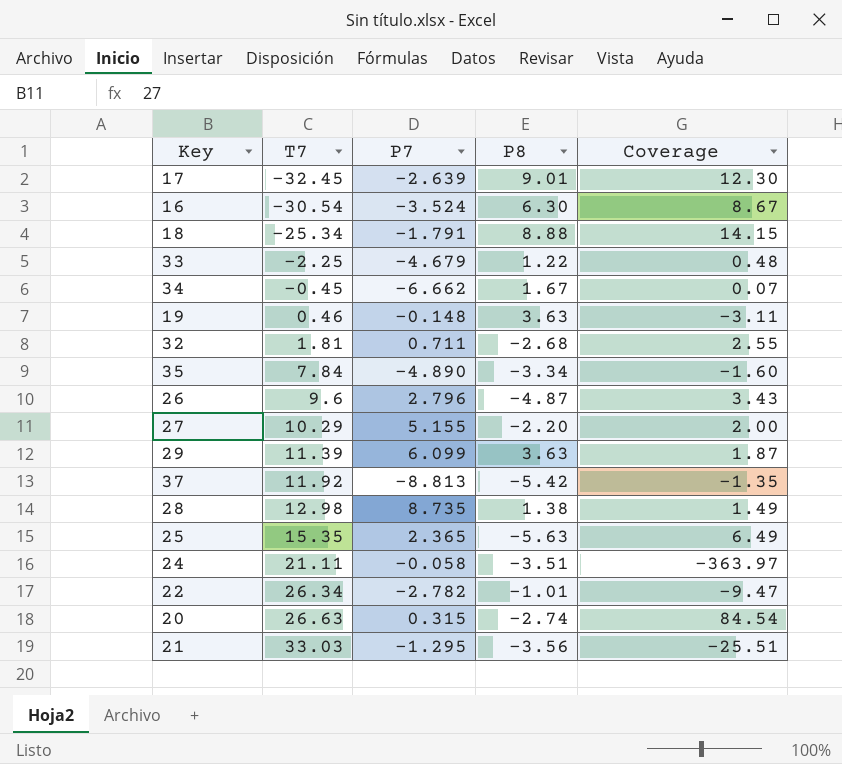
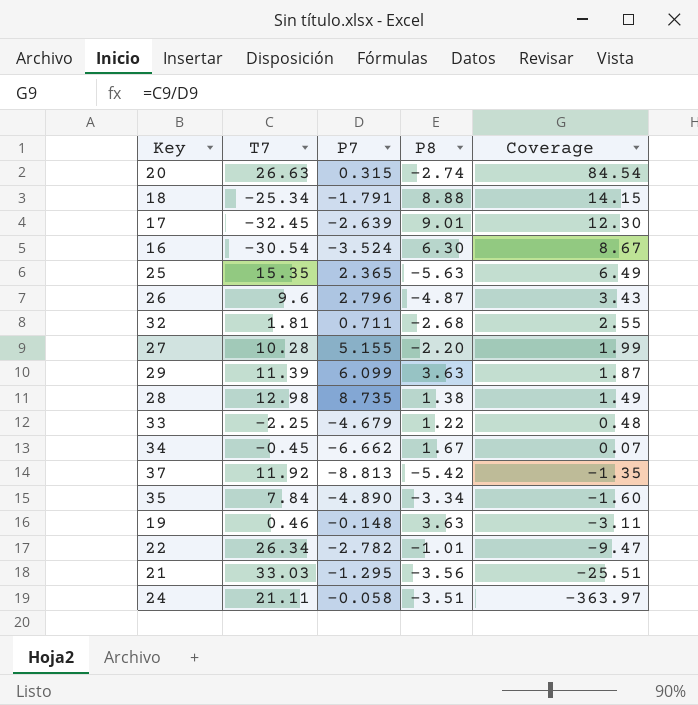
row order: T7 ascending -> Coverage descending
27 | T7: 10.29 -> 10.28
27 | Coverage: 2.00 -> 1.99

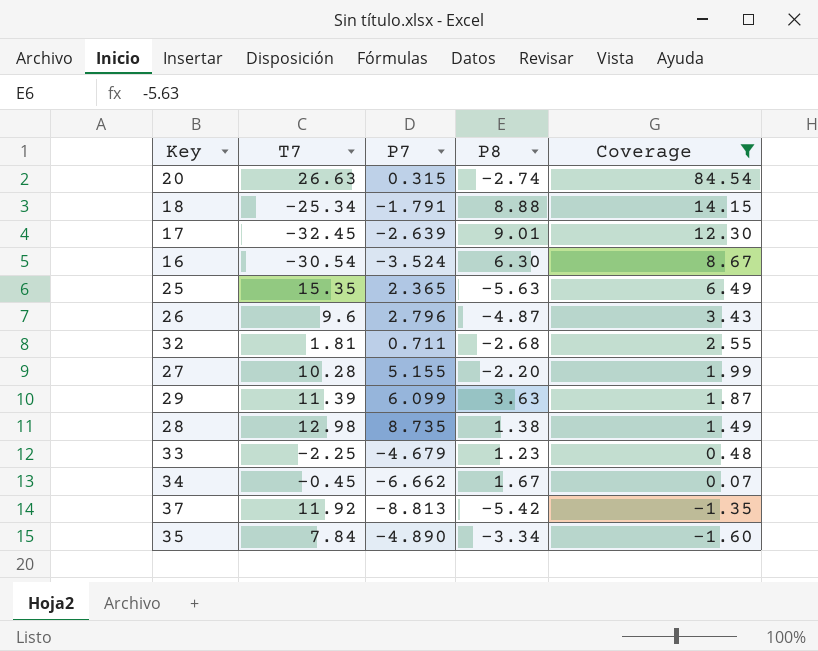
filter: none -> Coverage >= -1.60
33 | P8: 1.22 -> 1.23

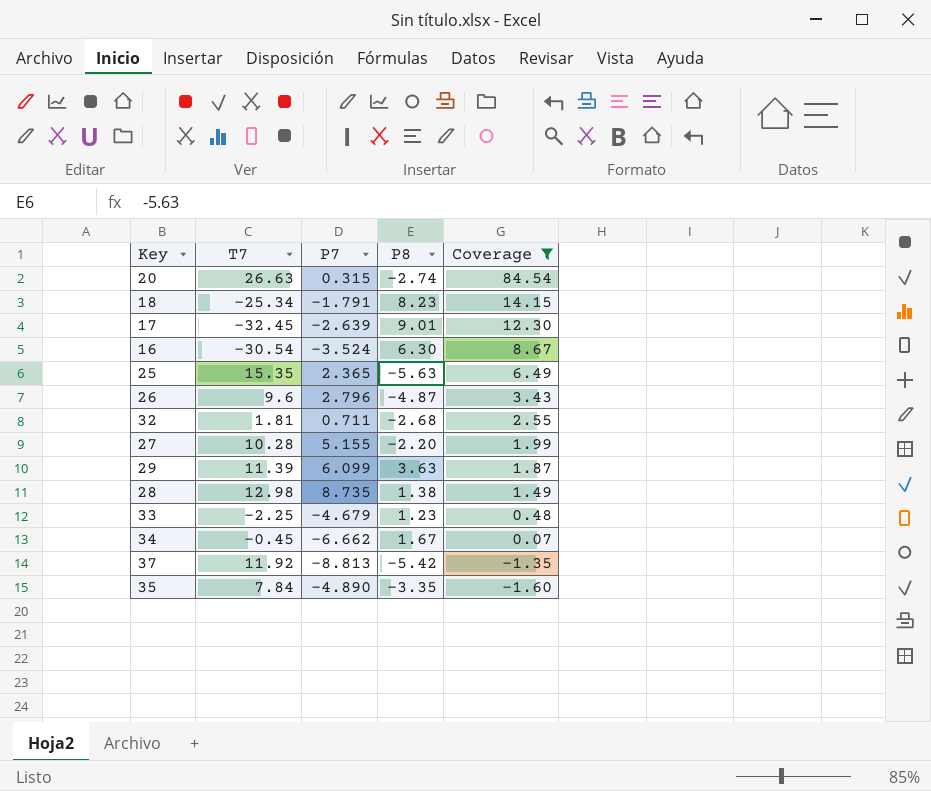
18 | P8: 8.88 -> 8.23
35 | P8: -3.34 -> -3.35

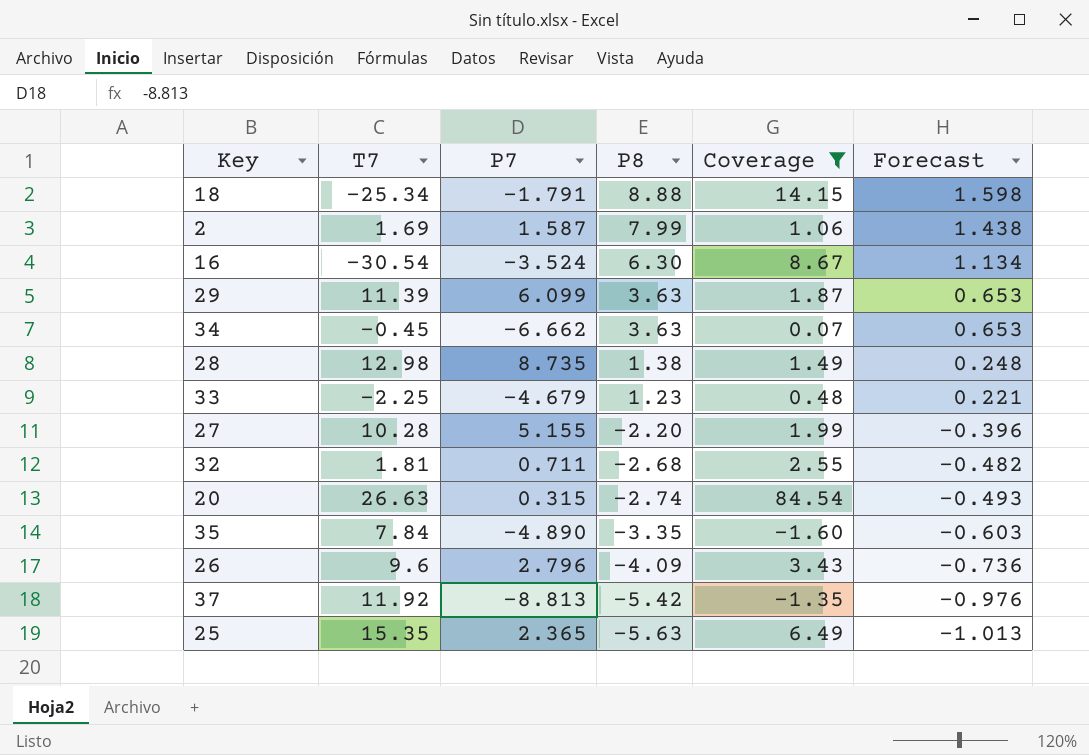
row order: Coverage descending -> P8 descending
column Forecast | formula: none -> [P8] * 0.18
row 17: -32.45 | -2.639 | 9.01 | 12.30 -> none
18 | P8: 8.23 -> 8.88
row 2: none -> 1.69 | 1.587 | 7.99 | 1.06 | 1.438
34 | P8: 1.67 -> 3.63
26 | P8: -4.87 -> -4.09

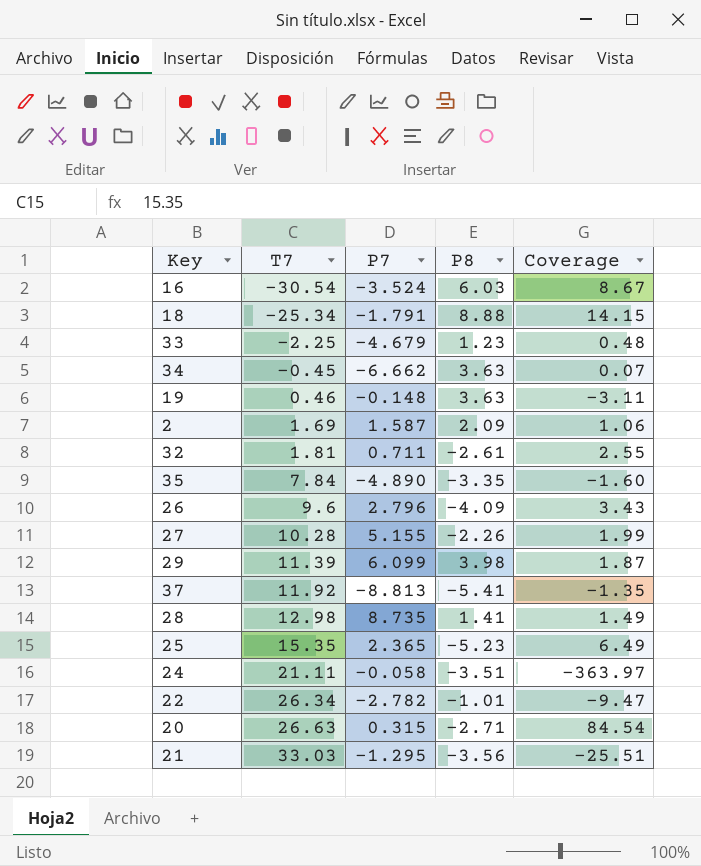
filter: Coverage >= -1.60 -> none
row order: P8 descending -> T7 ascending
column Forecast | formula: [P8] * 0.18 -> none
16 | P8: 6.30 -> 6.03
2 | P8: 7.99 -> 2.09
32 | P8: -2.68 -> -2.61
27 | P8: -2.20 -> -2.26
29 | P8: 3.63 -> 3.98
37 | P8: -5.42 -> -5.41
28 | P8: 1.38 -> 1.41
25 | P8: -5.63 -> -5.23
20 | P8: -2.74 -> -2.71

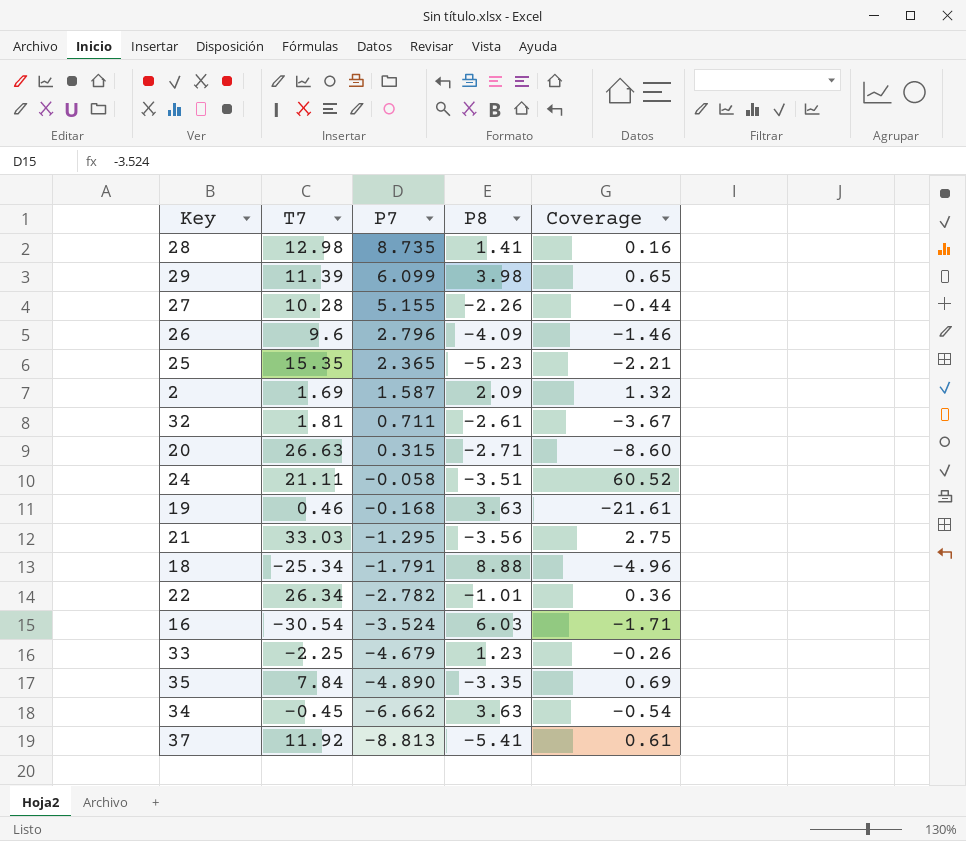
row order: T7 ascending -> P7 descending
column Coverage | formula: [T7] / [P7] -> [P8] / [P7]
19 | P7: -0.148 -> -0.168

